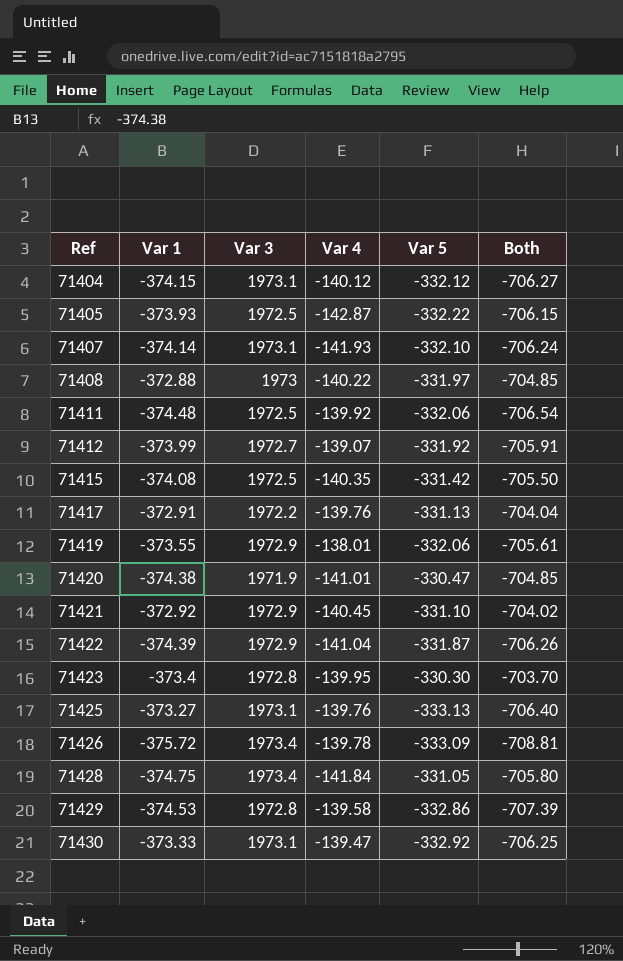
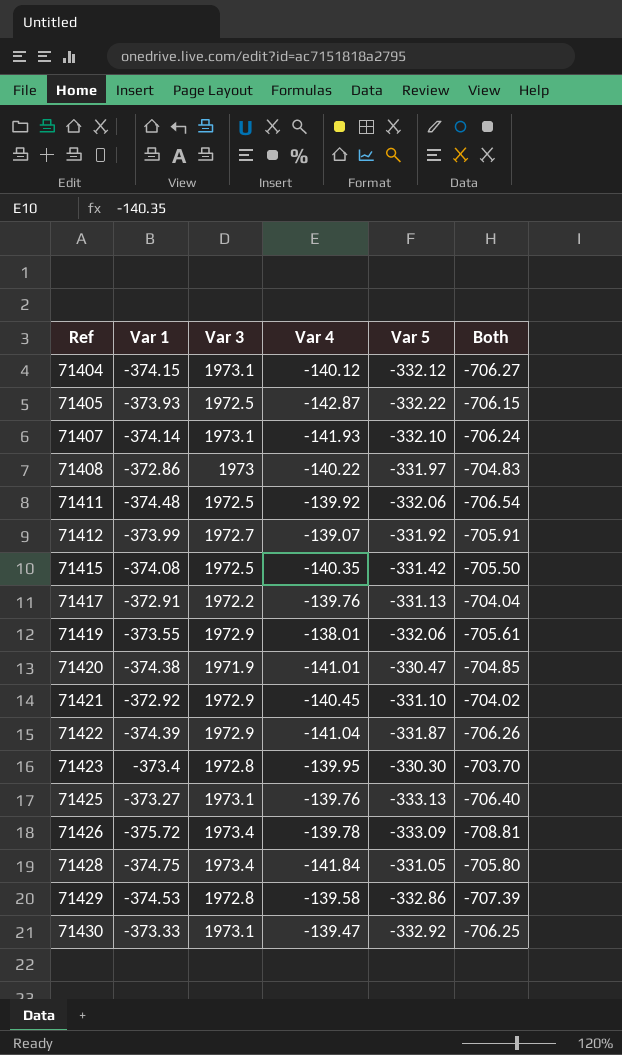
71408 | Var 1: -372.88 -> -372.86
71408 | Both: -704.85 -> -704.83

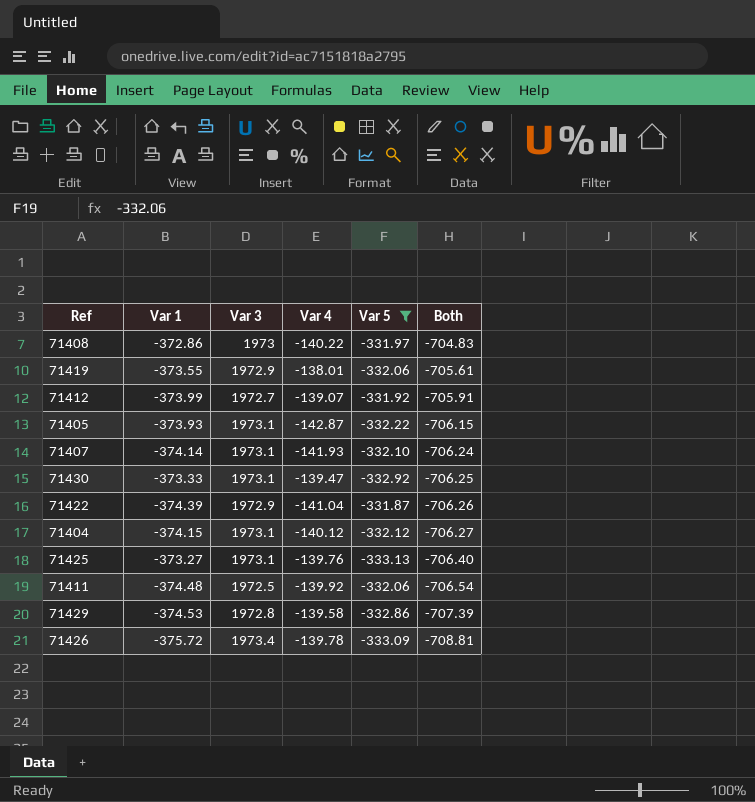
filter: none -> Var 5 <= -331.87
row order: Ref ascending -> Both descending
71405 | Var 3: 1972.5 -> 1973.1

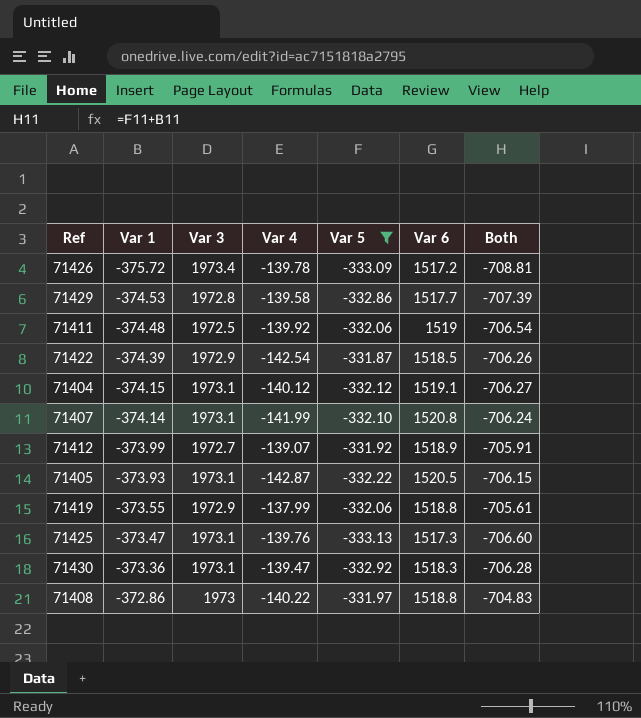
row order: Both descending -> Var 1 ascending
column Var 6 | position: none -> 6
71422 | Var 4: -141.04 -> -142.54
71407 | Var 4: -141.93 -> -141.99
71419 | Var 4: -138.01 -> -137.99
71425 | Var 1: -373.27 -> -373.47
71425 | Both: -706.40 -> -706.60
71430 | Var 1: -373.33 -> -373.36
71430 | Both: -706.25 -> -706.28

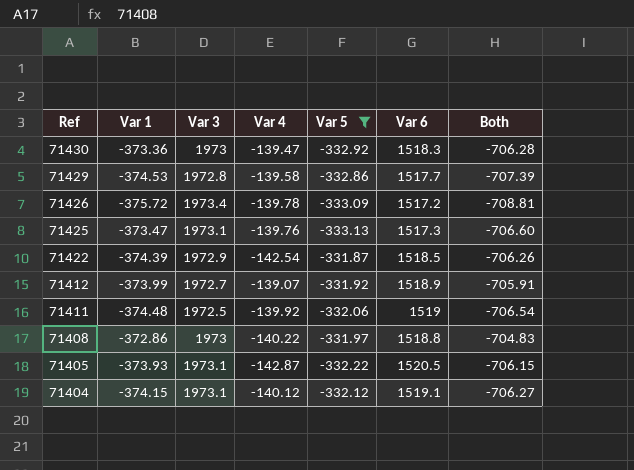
row order: Var 1 ascending -> Ref descending
row 71407: -374.14 | 1973.1 | -141.99 | -332.10 | 1520.8 | -706.24 -> none
row 71419: -373.55 | 1972.9 | -137.99 | -332.06 | 1518.8 | -705.61 -> none
71430 | Var 3: 1973.1 -> 1973

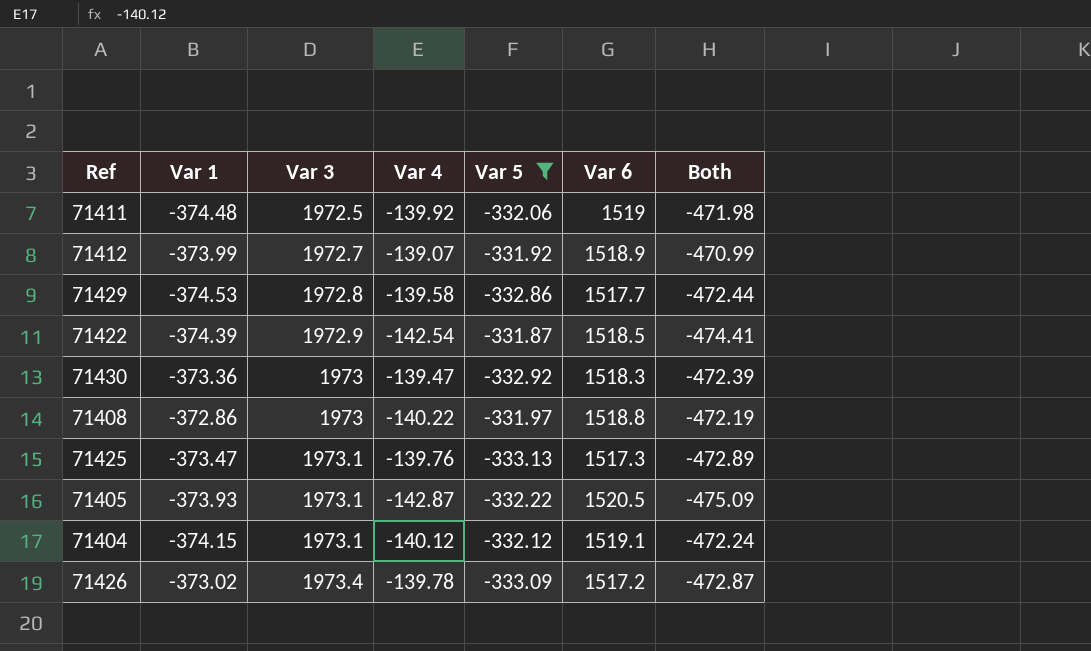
row order: Ref descending -> Var 3 ascending
column Both | formula: [Var 1] + [Var 5] -> [Var 4] + [Var 5]
71426 | Var 1: -375.72 -> -373.02

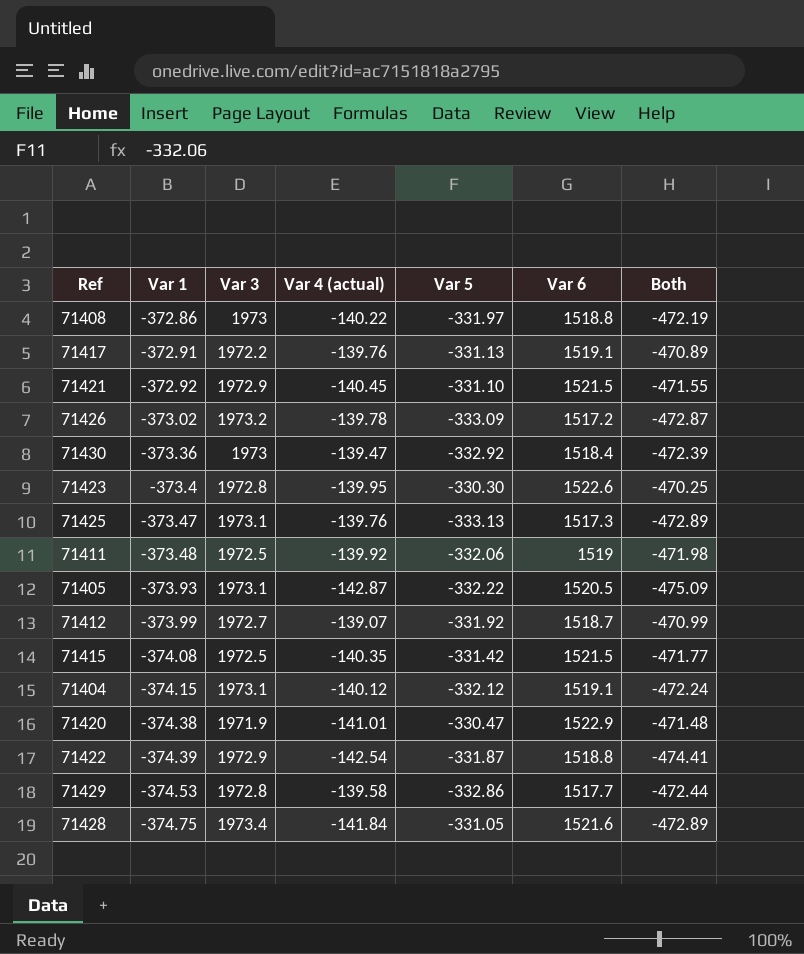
filter: Var 5 <= -331.87 -> none
row order: Var 3 ascending -> Var 1 descending
column name: Var 4 -> Var 4 (actual)
71426 | Var 3: 1973.4 -> 1973.2
71430 | Var 6: 1518.3 -> 1518.4
71411 | Var 1: -374.48 -> -373.48
71412 | Var 6: 1518.9 -> 1518.7
71422 | Var 6: 1518.5 -> 1518.8

